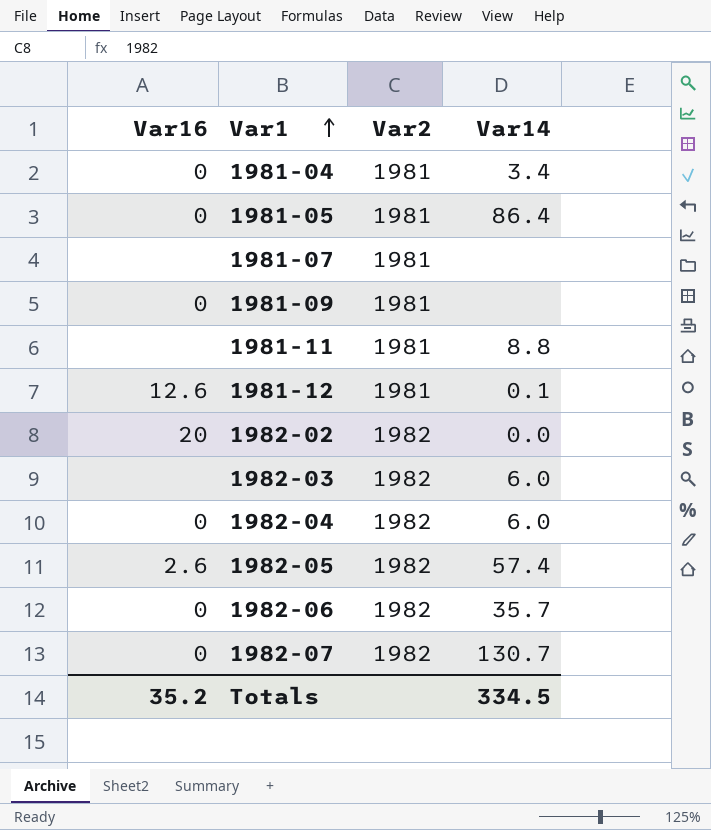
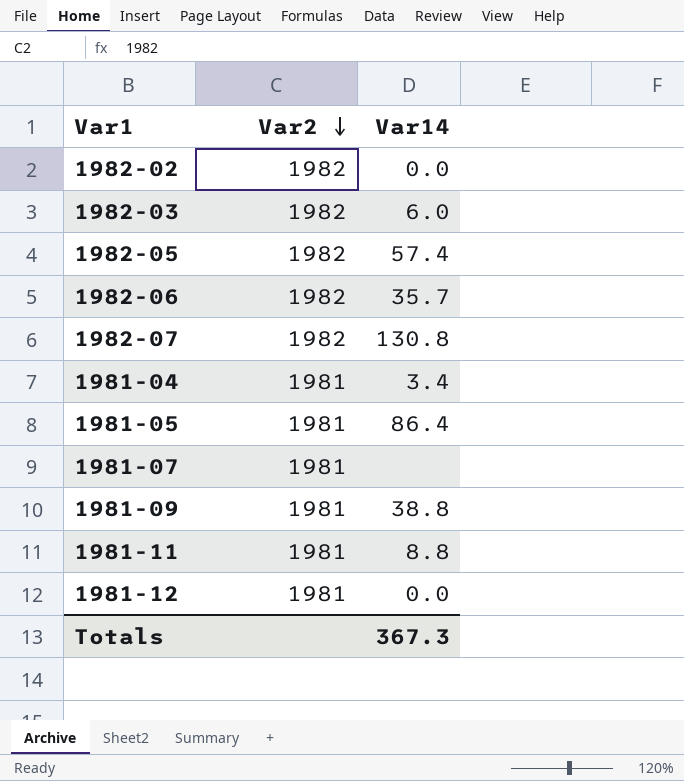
row order: Var1 ascending -> Var2 descending
column Var16 | position: 1 -> none
row 1982-04: 0 | 1982 | 6.0 -> none
1982-07 | Var14: 130.7 -> 130.8
1981-09 | Var14: none -> 38.8
1981-12 | Var14: 0.1 -> 0.0
Totals | Var14: 334.5 -> 367.3

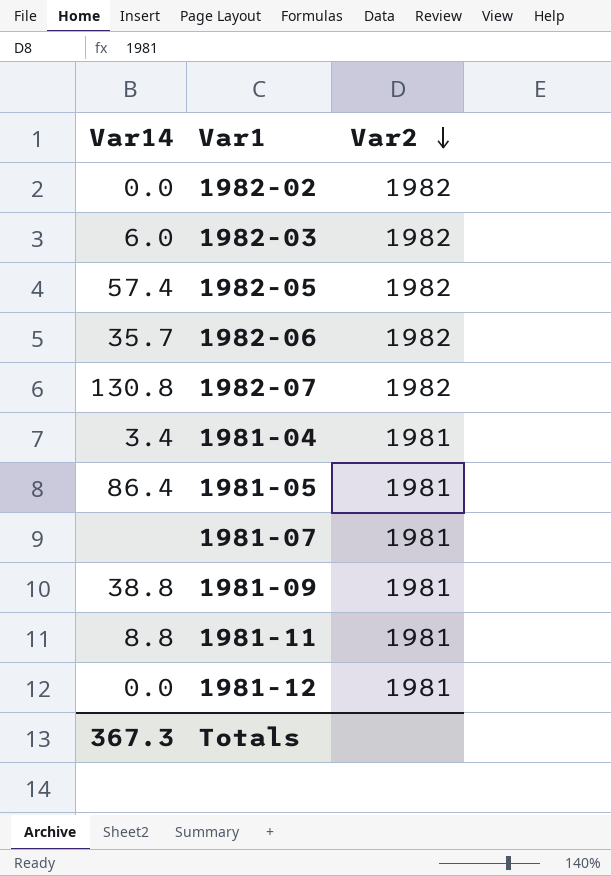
column Var14 | position: 3 -> 1

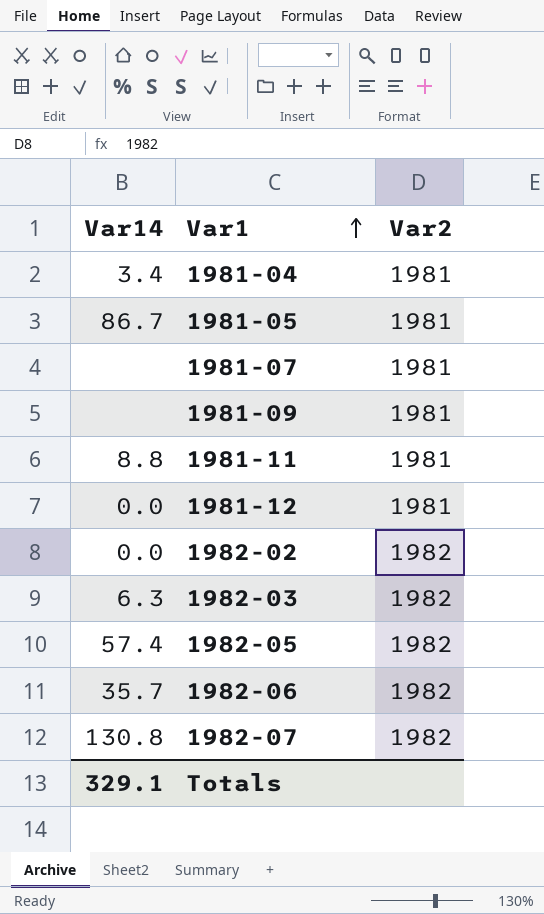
row order: Var2 descending -> Var1 ascending
1981-05 | Var14: 86.4 -> 86.7
1981-09 | Var14: 38.8 -> none
1982-03 | Var14: 6.0 -> 6.3
Totals | Var14: 367.3 -> 329.1

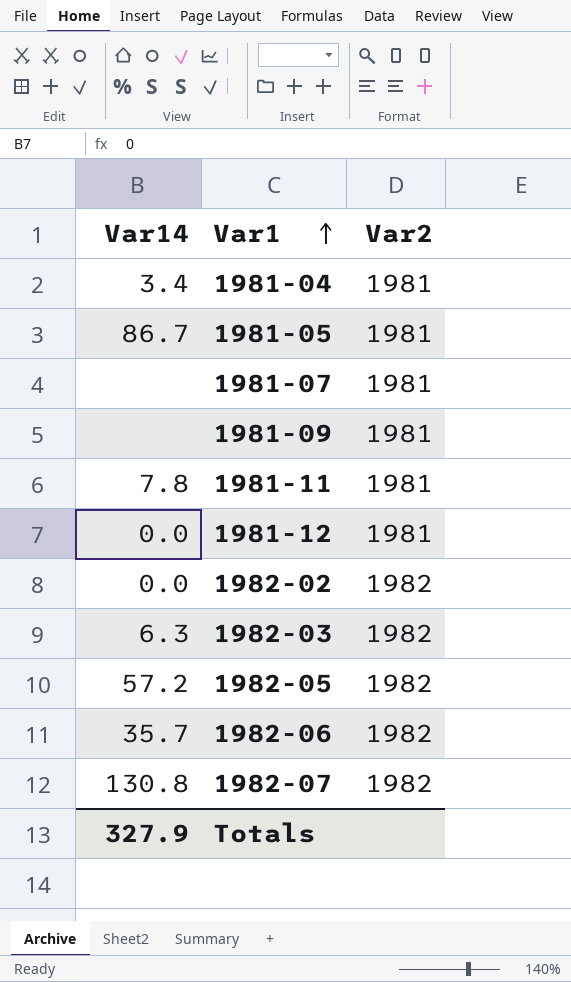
1981-11 | Var14: 8.8 -> 7.8
1982-05 | Var14: 57.4 -> 57.2
Totals | Var14: 329.1 -> 327.9

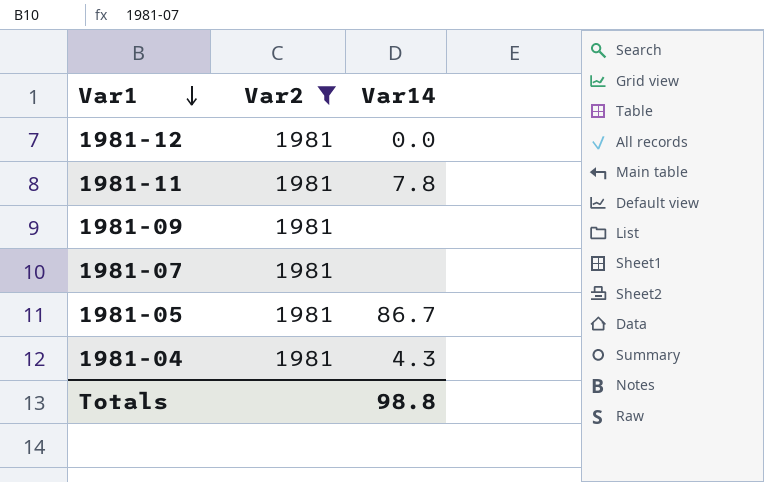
filter: none -> Var2 = 1981
row order: Var1 ascending -> Var1 descending
column Var14 | position: 1 -> 3
1981-04 | Var14: 3.4 -> 4.3
Totals | Var14: 327.9 -> 98.8

